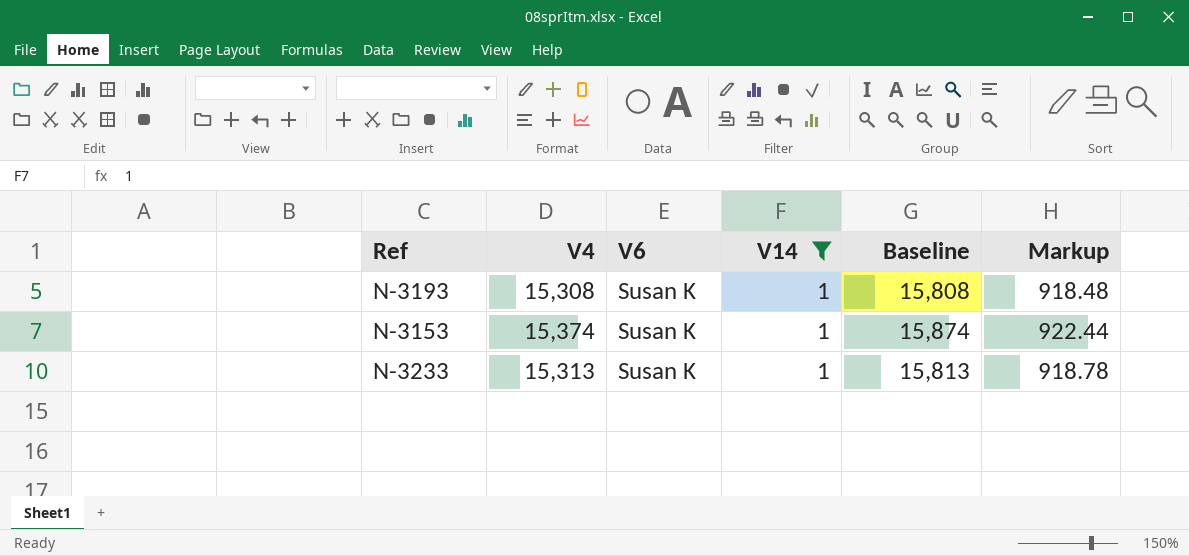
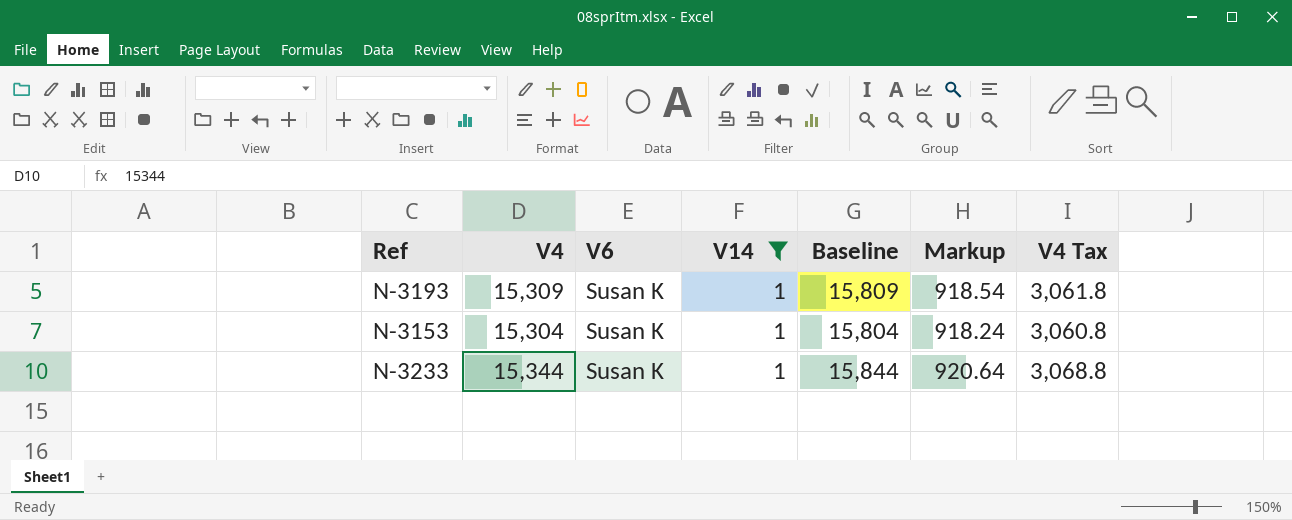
column V4 Tax | formula: none -> [V4] * 0.2
N-3193 | V4: 15,308 -> 15,309
N-3193 | Baseline: 15,808 -> 15,809
N-3193 | Markup: 918.48 -> 918.54
N-3153 | V4: 15,374 -> 15,304
N-3153 | Baseline: 15,874 -> 15,804
N-3153 | Markup: 922.44 -> 918.24
N-3233 | V4: 15,313 -> 15,344
N-3233 | Baseline: 15,813 -> 15,844
N-3233 | Markup: 918.78 -> 920.64

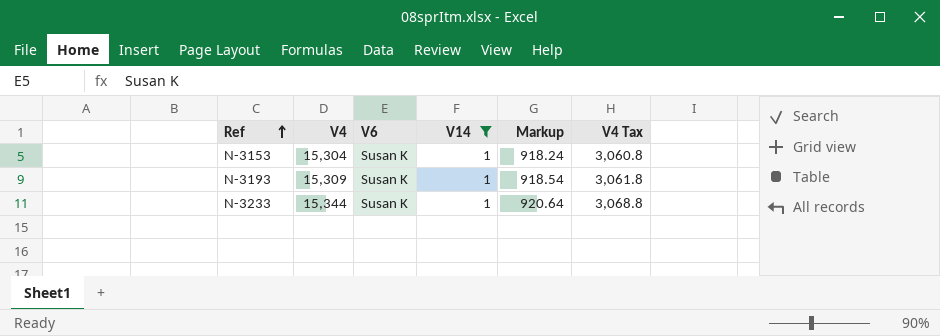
row order: none -> Ref ascending
column Baseline | formula: [V4] + 500 -> none

